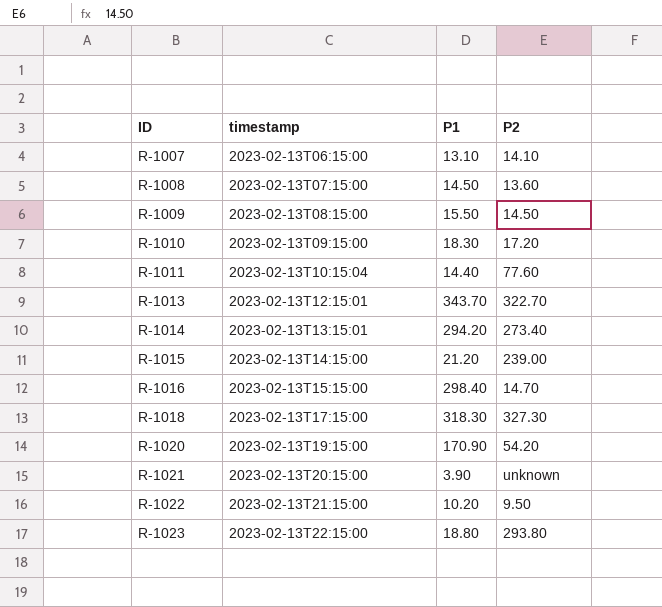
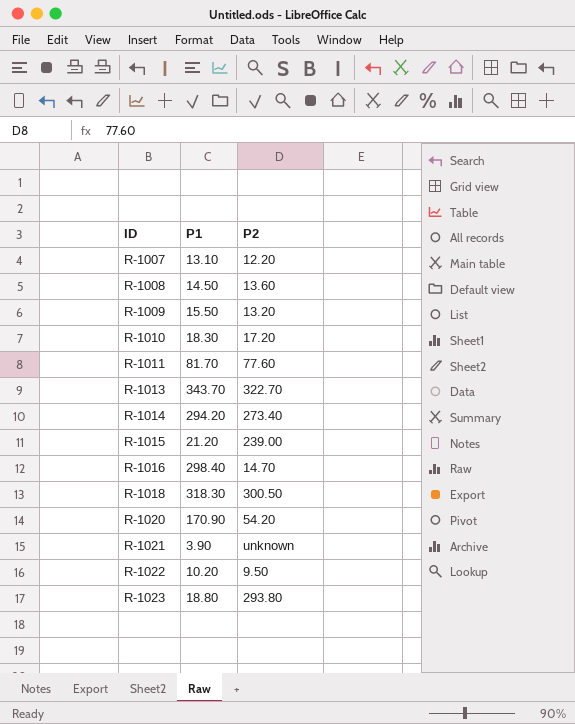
column timestamp | position: 2 -> none
R-1007 | P2: 14.10 -> 12.20
R-1009 | P2: 14.50 -> 13.20
R-1011 | P1: 14.40 -> 81.70
R-1018 | P2: 327.30 -> 300.50

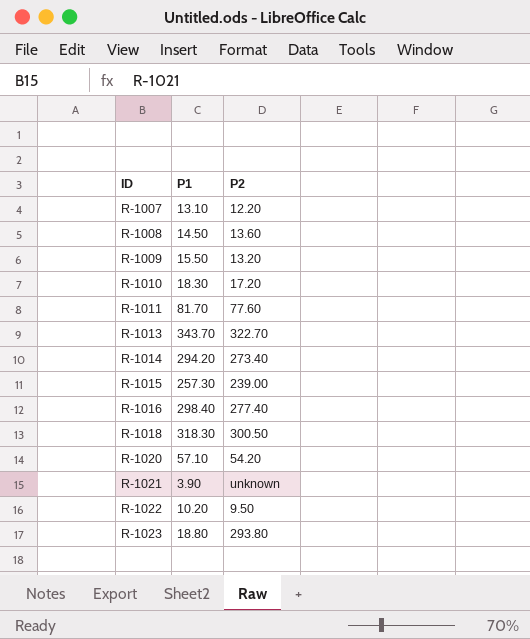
R-1015 | P1: 21.20 -> 257.30
R-1016 | P2: 14.70 -> 277.40
R-1020 | P1: 170.90 -> 57.10

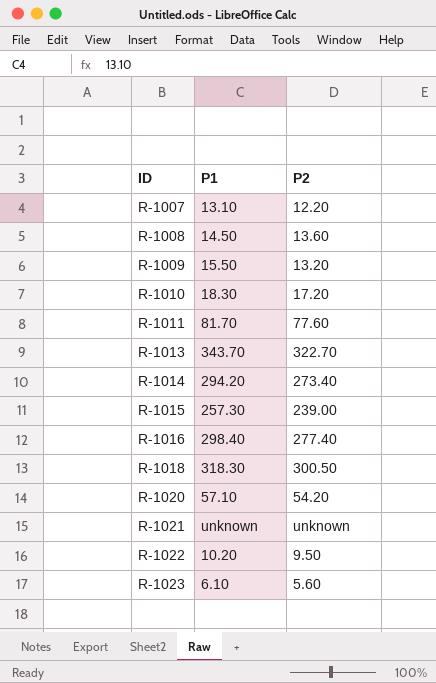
R-1021 | P1: 3.90 -> unknown
R-1023 | P1: 18.80 -> 6.10
R-1023 | P2: 293.80 -> 5.60

